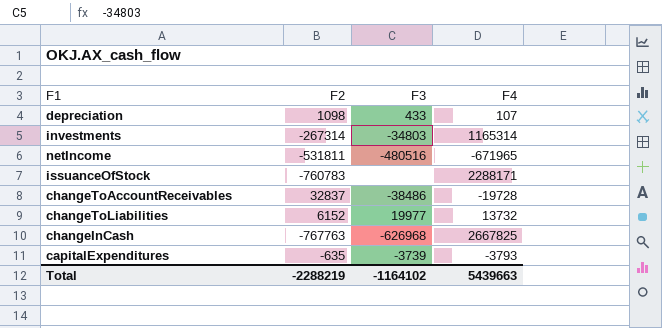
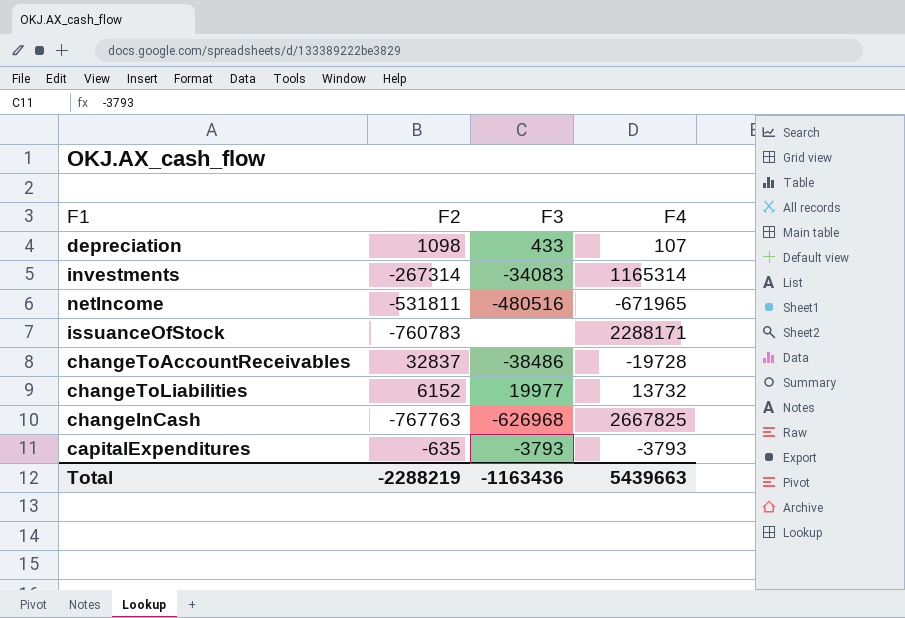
investments | F3: -34803 -> -34083
capitalExpenditures | F3: -3739 -> -3793
Total | F3: -1164102 -> -1163436

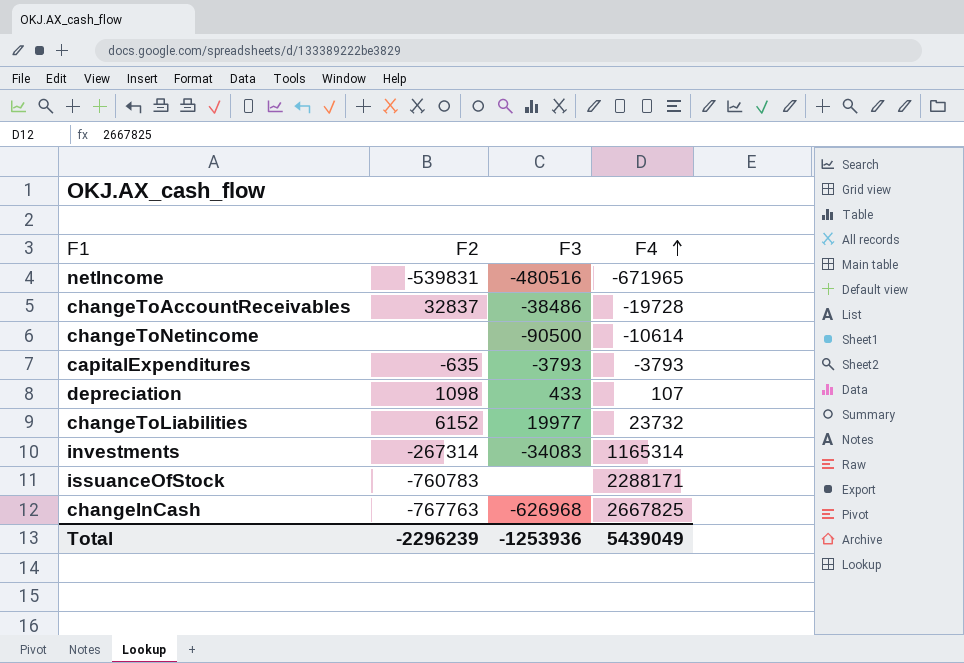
row order: none -> F4 ascending
netIncome | F2: -531811 -> -539831
row changeToNetincome: none -> none | -90500 | -10614
changeToLiabilities | F4: 13732 -> 23732
Total | F2: -2288219 -> -2296239
Total | F3: -1163436 -> -1253936
Total | F4: 5439663 -> 5439049

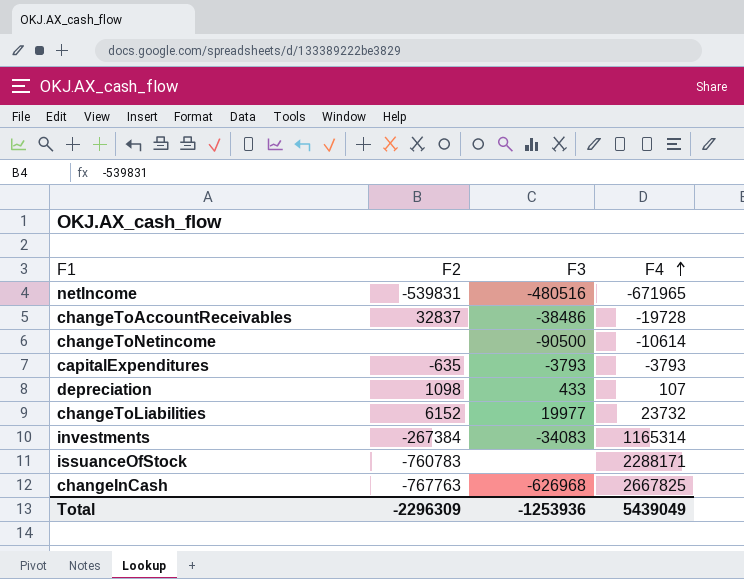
investments | F2: -267314 -> -267384
Total | F2: -2296239 -> -2296309

